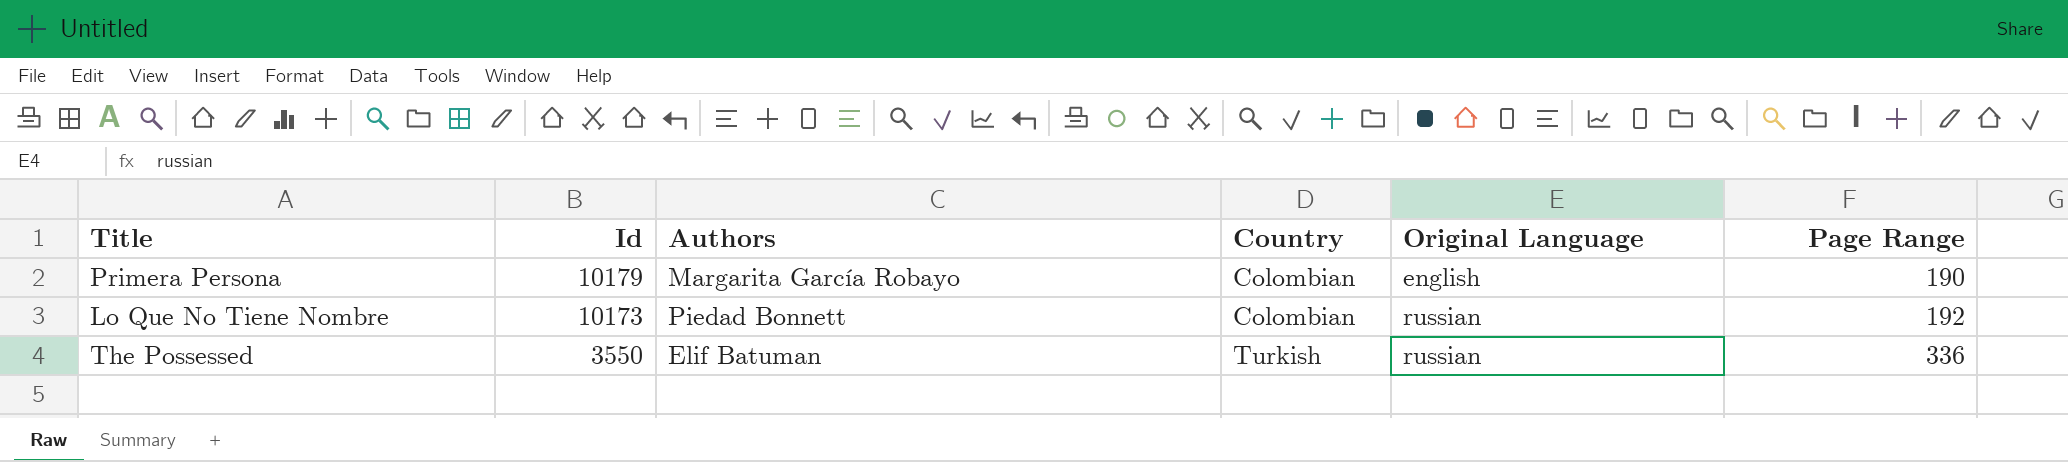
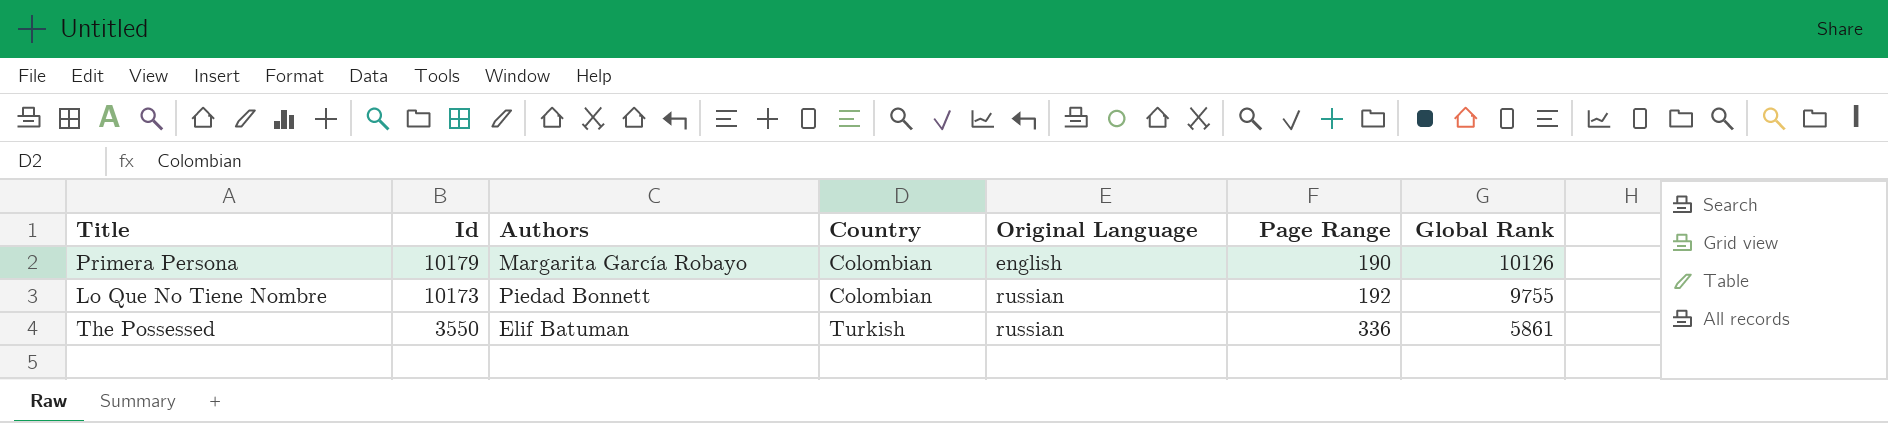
column Global Rank | position: none -> 7

